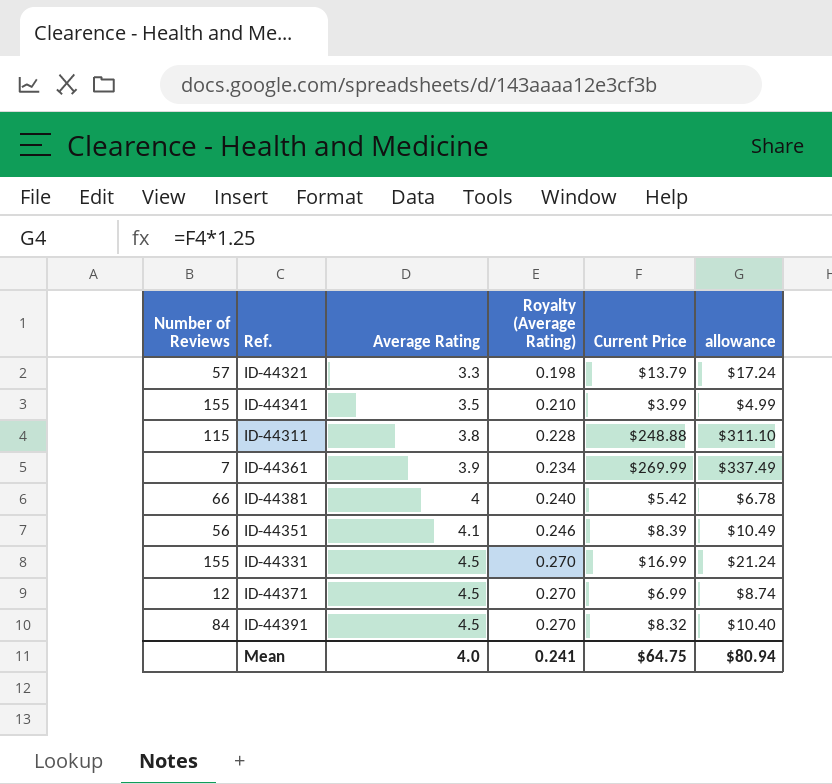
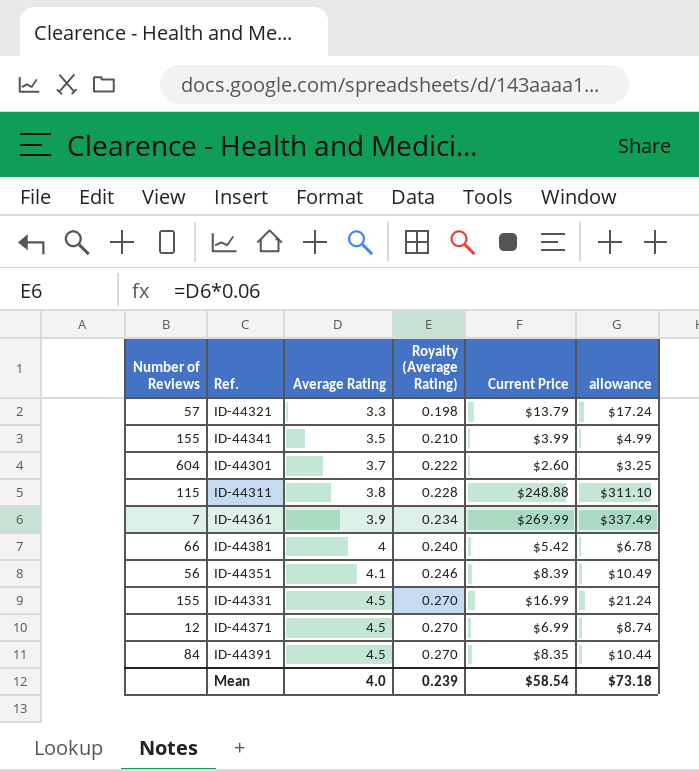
row ID-44301: none -> 604 | 3.7 | 0.222 | $2.60 | $3.25
ID-44391 | Current Price: $8.32 -> $8.35
ID-44391 | allowance: $10.40 -> $10.44
Mean | Royalty (Average Rating): 0.241 -> 0.239
Mean | Current Price: $64.75 -> $58.54
Mean | allowance: $80.94 -> $73.18

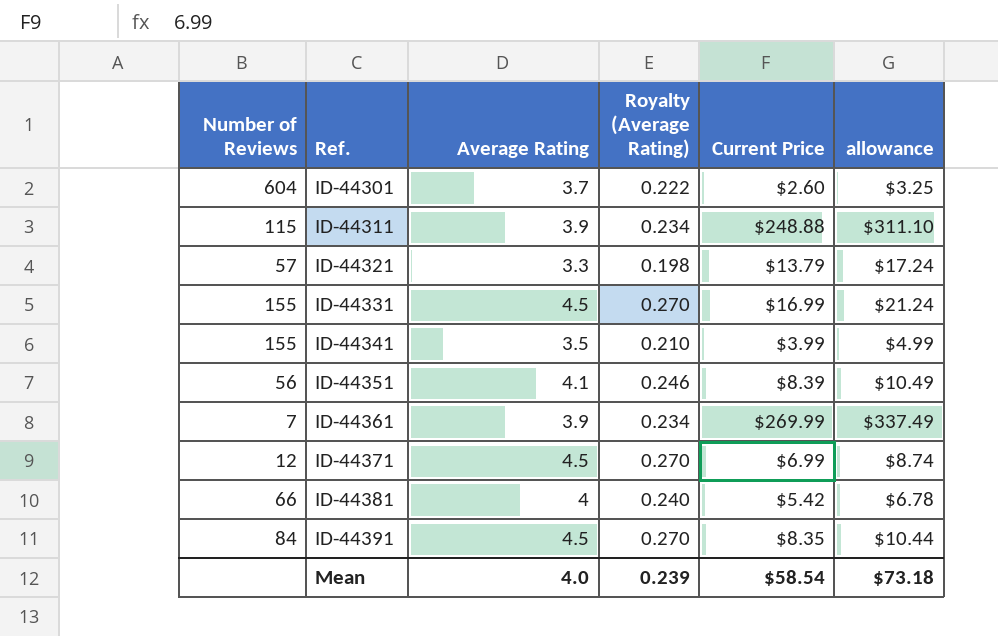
row order: Average Rating ascending -> Ref. ascending
ID-44311 | Average Rating: 3.8 -> 3.9
ID-44311 | Royalty (Average Rating): 0.228 -> 0.234

